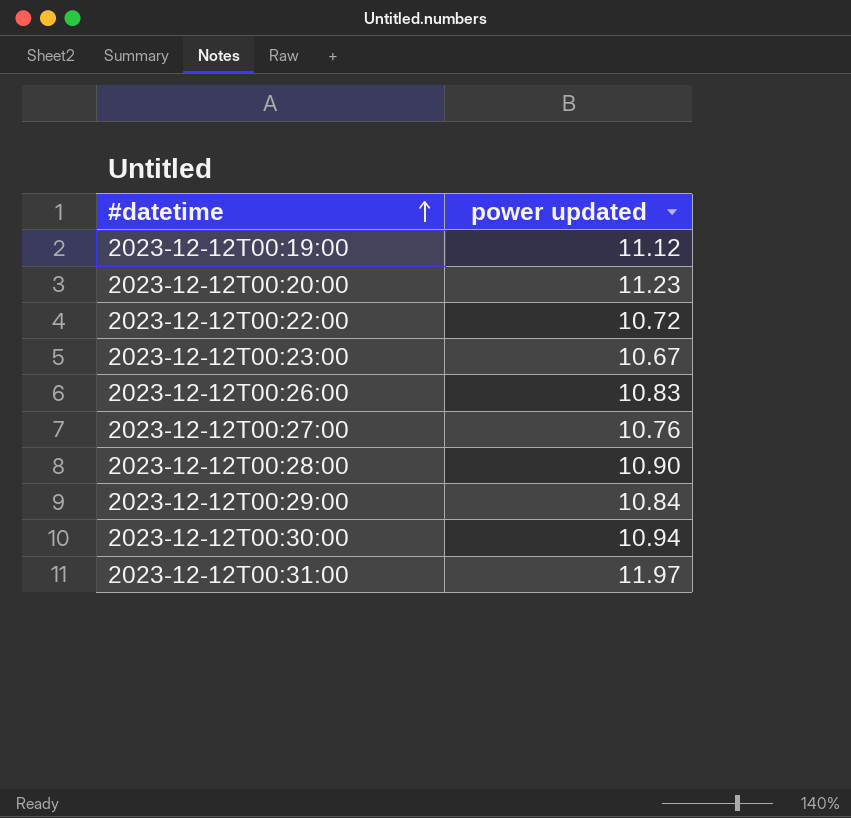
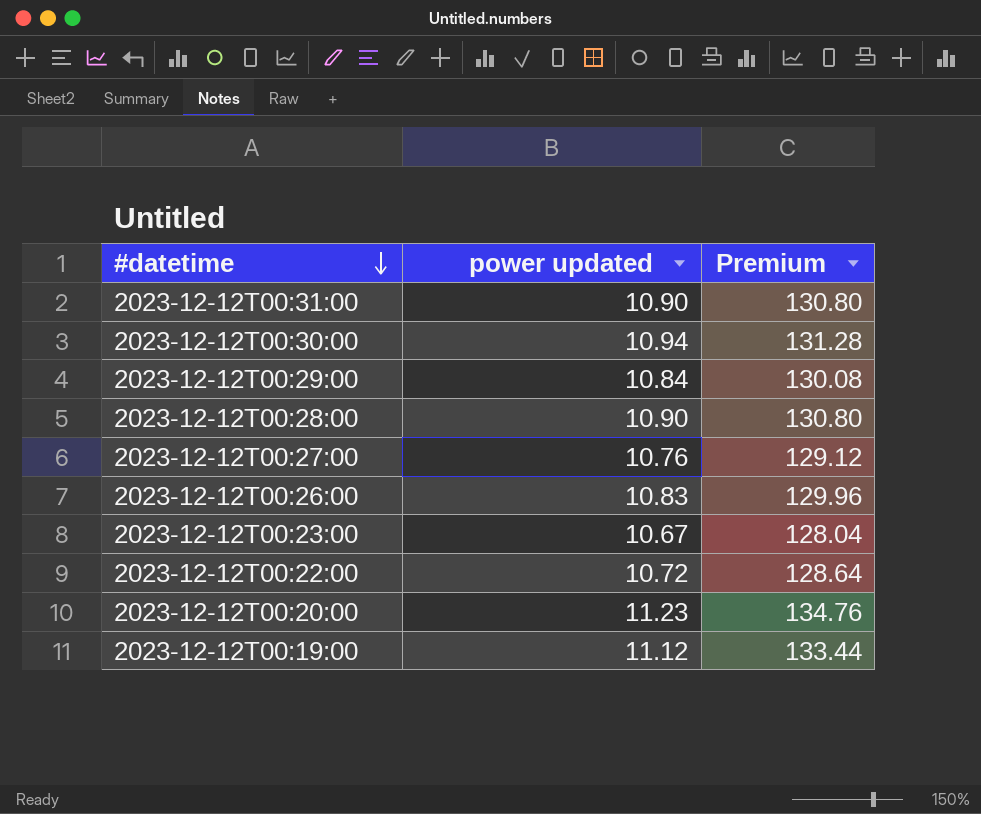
row order: #datetime ascending -> #datetime descending
column Premium | formula: none -> [power updated] * 12
2023-12-12T00:31:00 | power updated: 11.97 -> 10.90

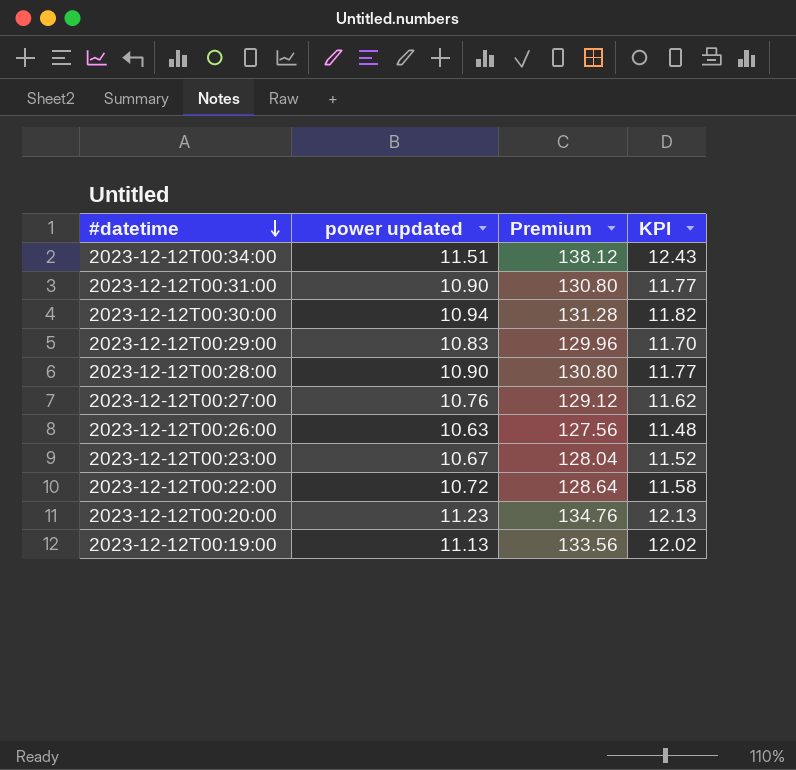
column KPI | formula: none -> [power updated] * 1.08
row 2023-12-12T00:34:00: none -> 11.51 | 138.12 | 12.43
2023-12-12T00:29:00 | power updated: 10.84 -> 10.83
2023-12-12T00:29:00 | Premium: 130.08 -> 129.96
2023-12-12T00:26:00 | power updated: 10.83 -> 10.63
2023-12-12T00:26:00 | Premium: 129.96 -> 127.56
2023-12-12T00:19:00 | power updated: 11.12 -> 11.13
2023-12-12T00:19:00 | Premium: 133.44 -> 133.56

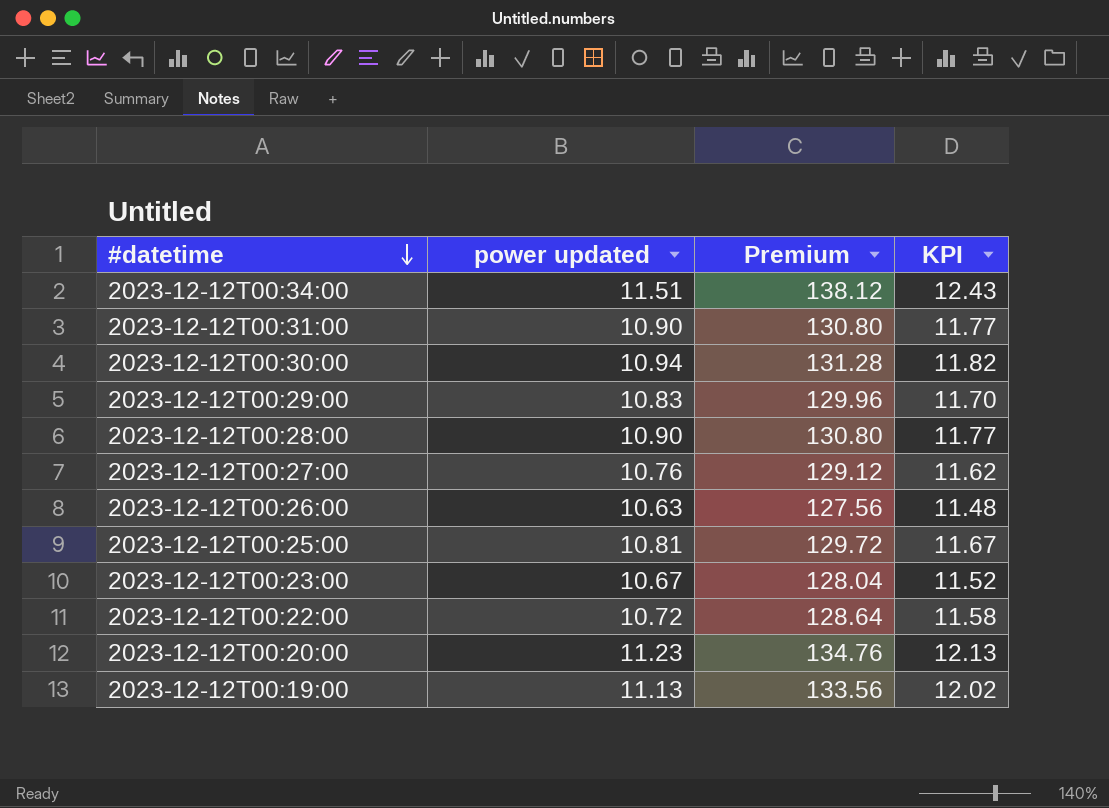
row 2023-12-12T00:25:00: none -> 10.81 | 129.72 | 11.67

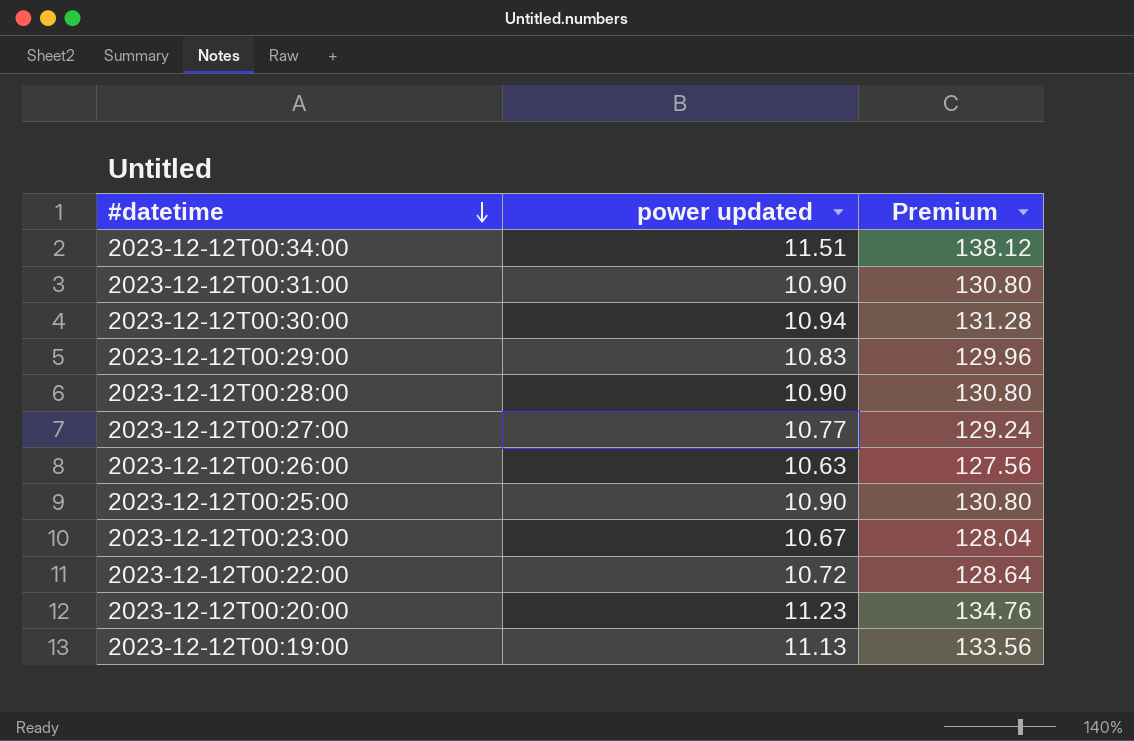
column KPI | formula: [power updated] * 1.08 -> none
2023-12-12T00:27:00 | power updated: 10.76 -> 10.77
2023-12-12T00:27:00 | Premium: 129.12 -> 129.24
2023-12-12T00:25:00 | power updated: 10.81 -> 10.90
2023-12-12T00:25:00 | Premium: 129.72 -> 130.80

